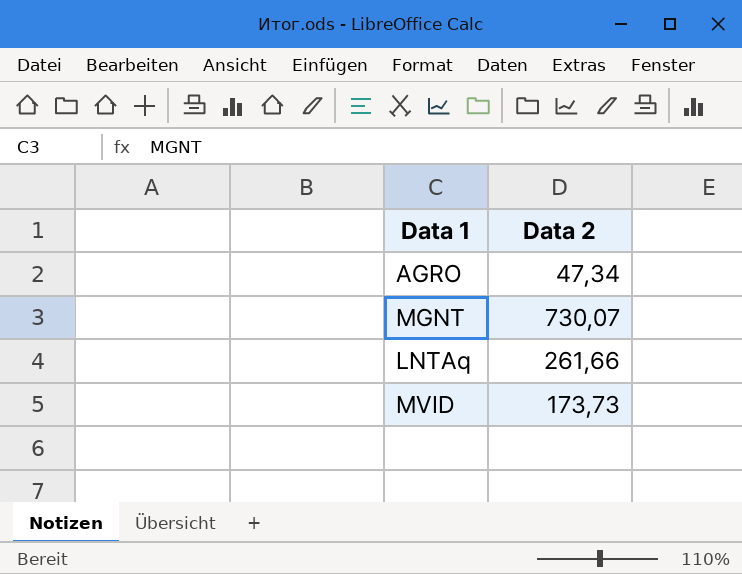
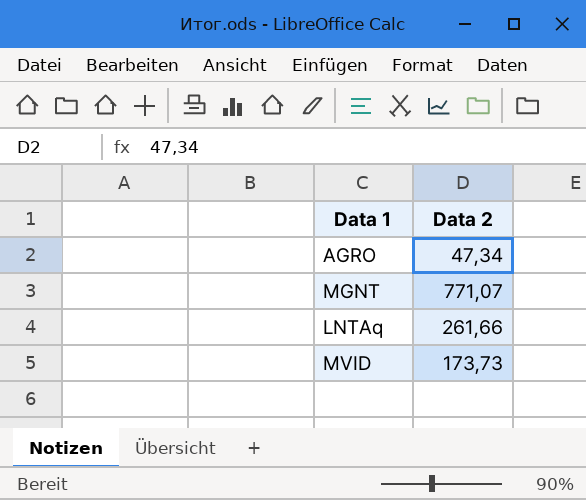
MGNT | Data 2: 730,07 -> 771,07

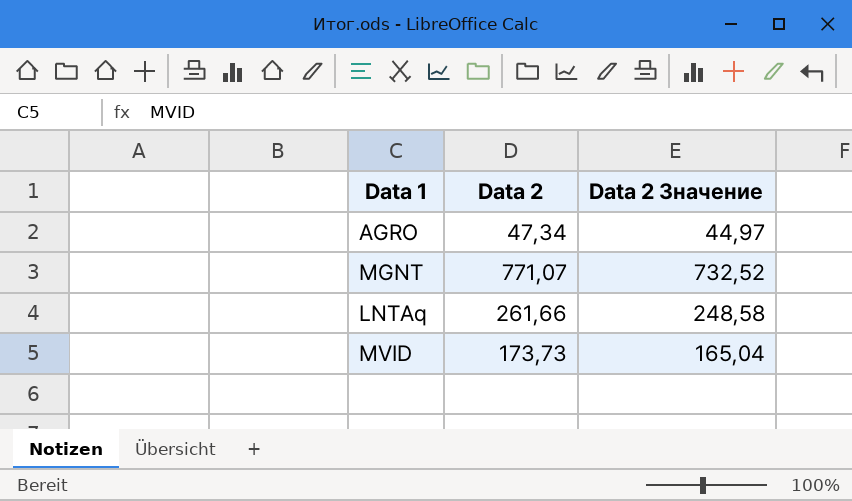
column Data 2 Значение | formula: none -> [Data 2] * 0,95

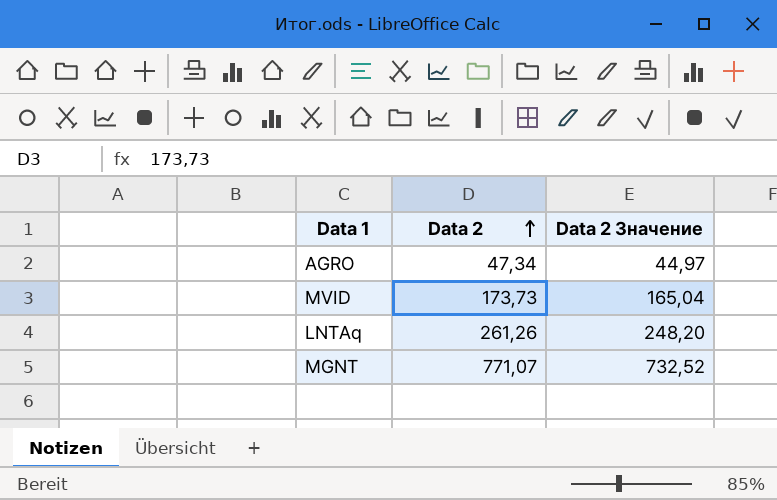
row order: none -> Data 2 ascending
LNTAq | Data 2: 261,66 -> 261,26
LNTAq | Data 2 Значение: 248,58 -> 248,20

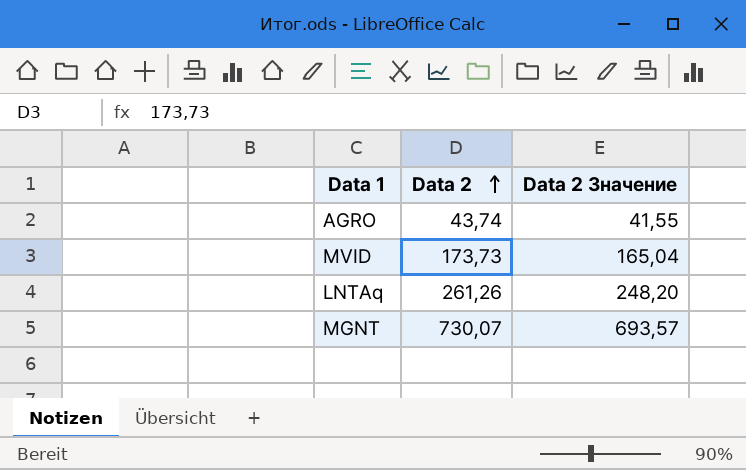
AGRO | Data 2: 47,34 -> 43,74
AGRO | Data 2 Значение: 44,97 -> 41,55
MGNT | Data 2: 771,07 -> 730,07
MGNT | Data 2 Значение: 732,52 -> 693,57

